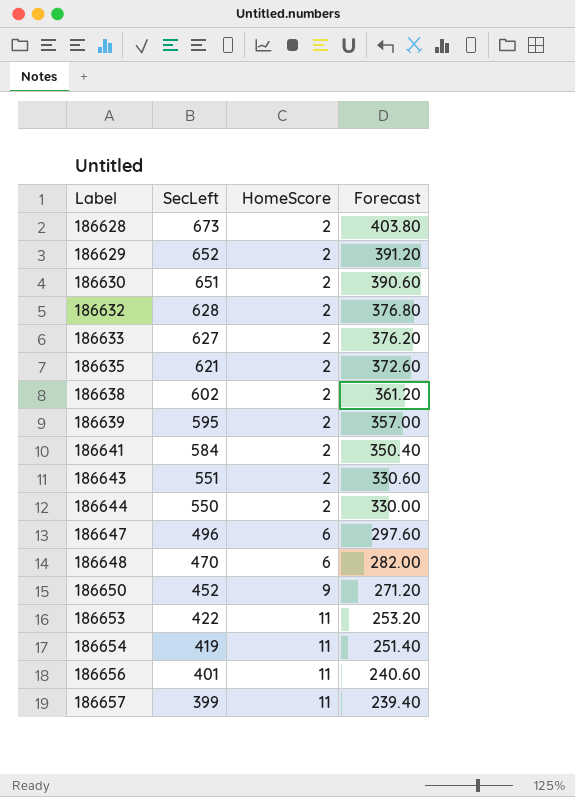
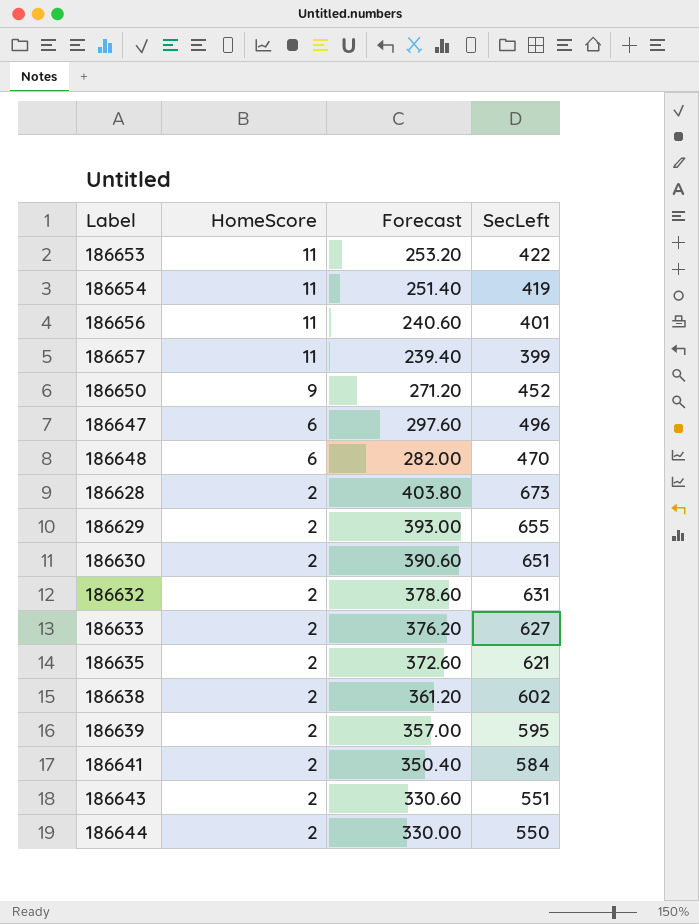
row order: Label ascending -> HomeScore descending
column SecLeft | position: 2 -> 4
186629 | Forecast: 391.20 -> 393.00
186629 | SecLeft: 652 -> 655
186632 | Forecast: 376.80 -> 378.60
186632 | SecLeft: 628 -> 631

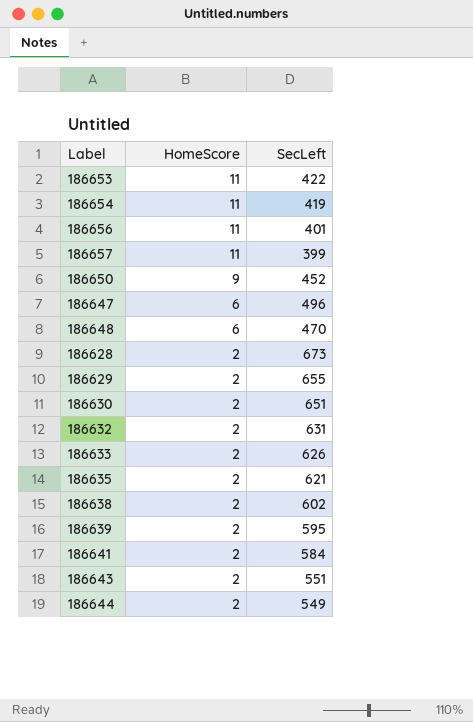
column Forecast | formula: [SecLeft] * 0.6 -> none
186633 | SecLeft: 627 -> 626
186644 | SecLeft: 550 -> 549

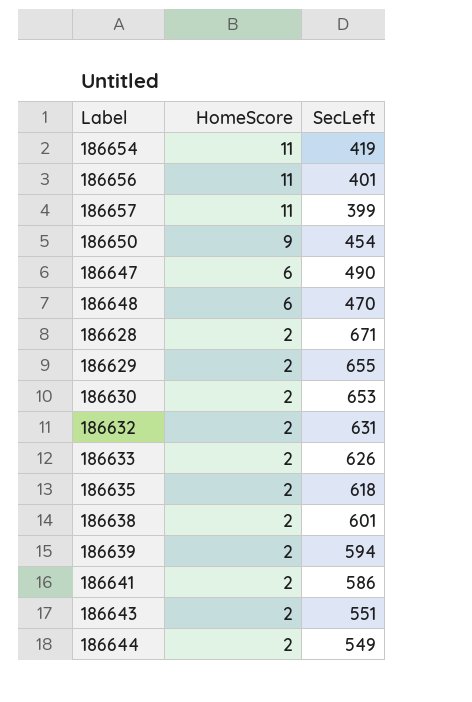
row 186653: 11 | 422 -> none
186650 | SecLeft: 452 -> 454
186647 | SecLeft: 496 -> 490
186628 | SecLeft: 673 -> 671
186630 | SecLeft: 651 -> 653
186635 | SecLeft: 621 -> 618
186638 | SecLeft: 602 -> 601
186639 | SecLeft: 595 -> 594
186641 | SecLeft: 584 -> 586

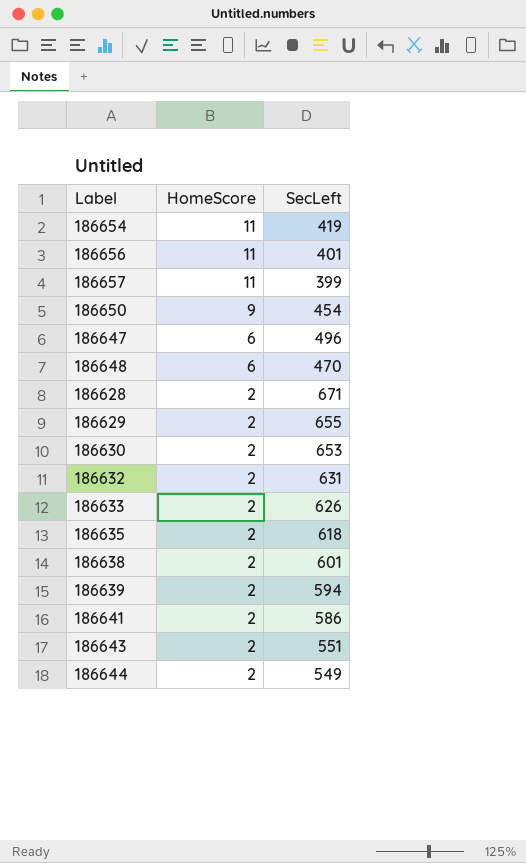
186647 | SecLeft: 490 -> 496

